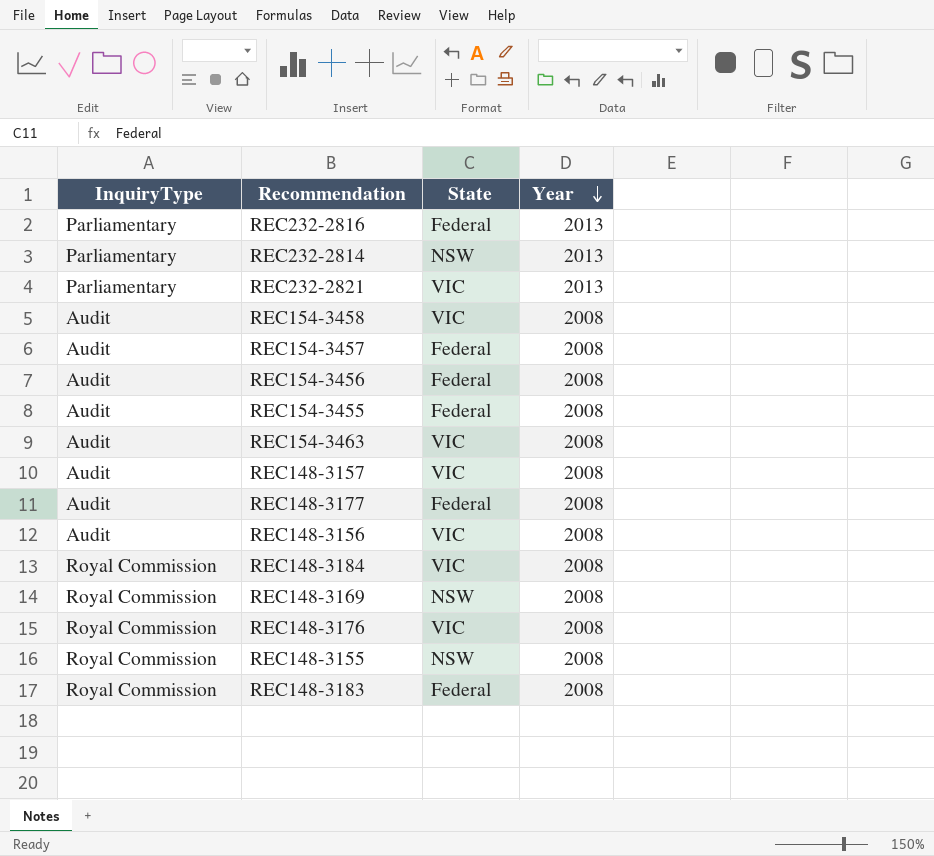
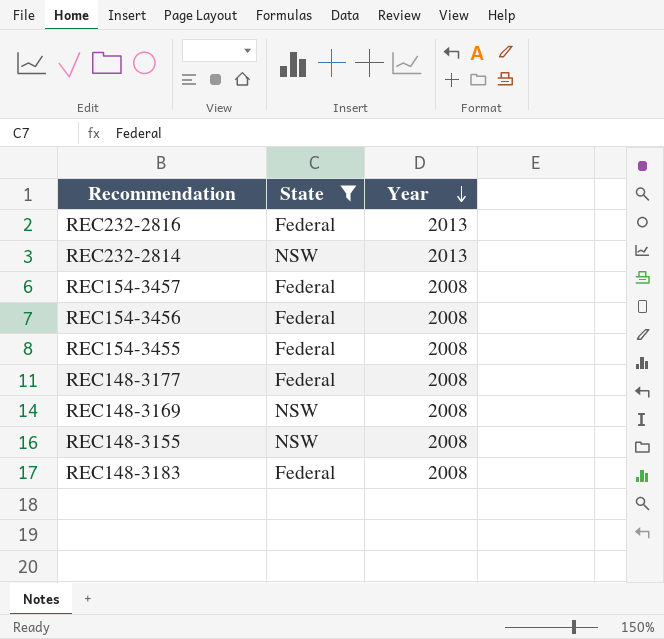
filter: none -> State != VIC
column InquiryType | position: 1 -> none

